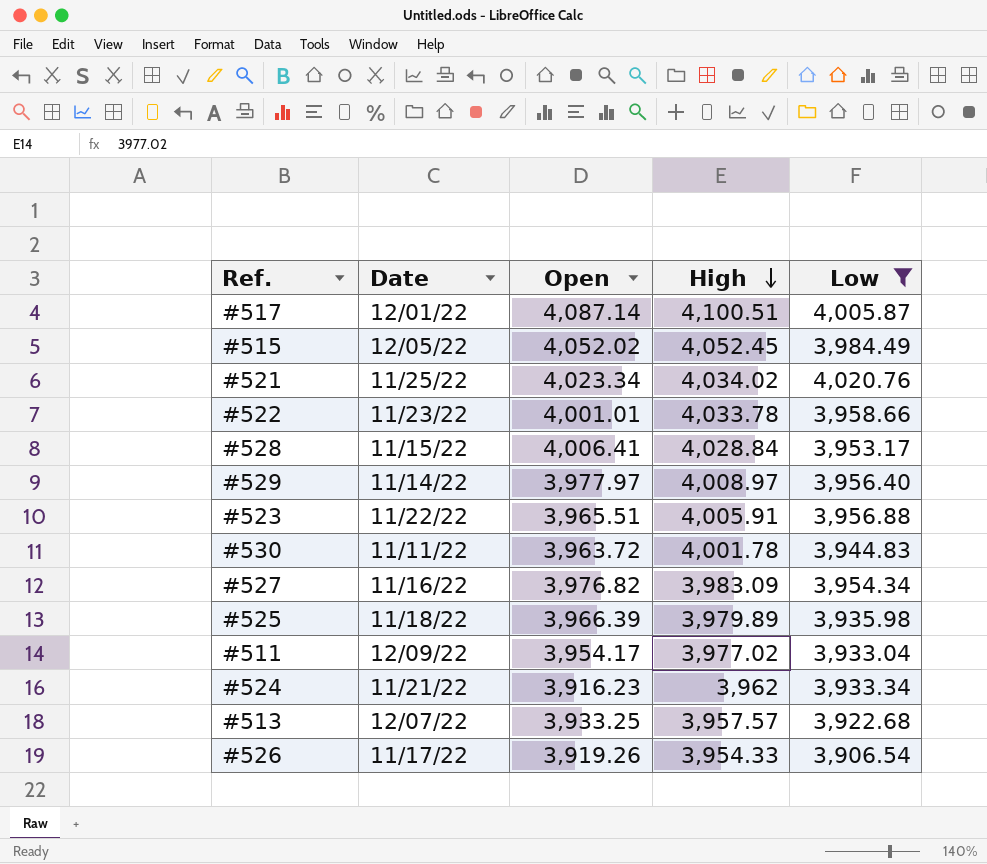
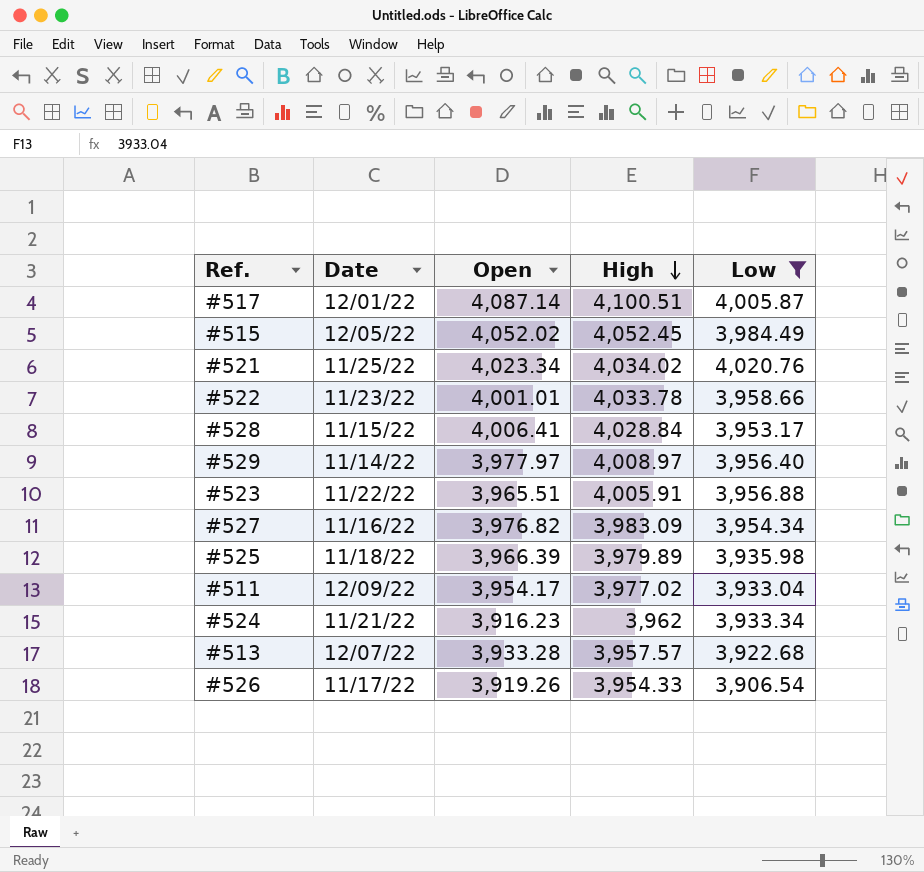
row #530: 11/11/22 | 3,963.72 | 4,001.78 | 3,944.83 -> none
#513 | Open: 3,933.25 -> 3,933.28

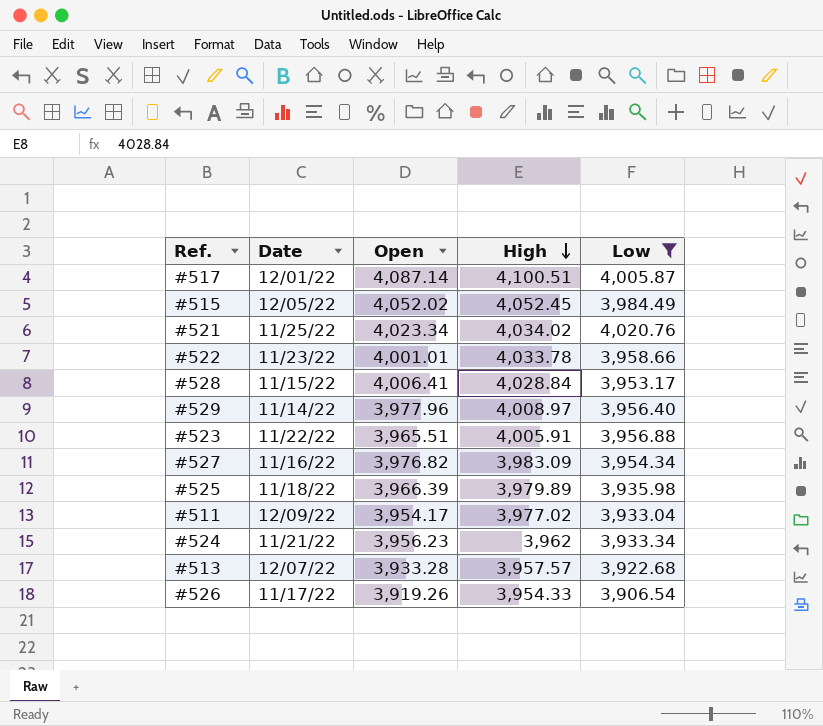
#529 | Open: 3,977.97 -> 3,977.96
#524 | Open: 3,916.23 -> 3,956.23

